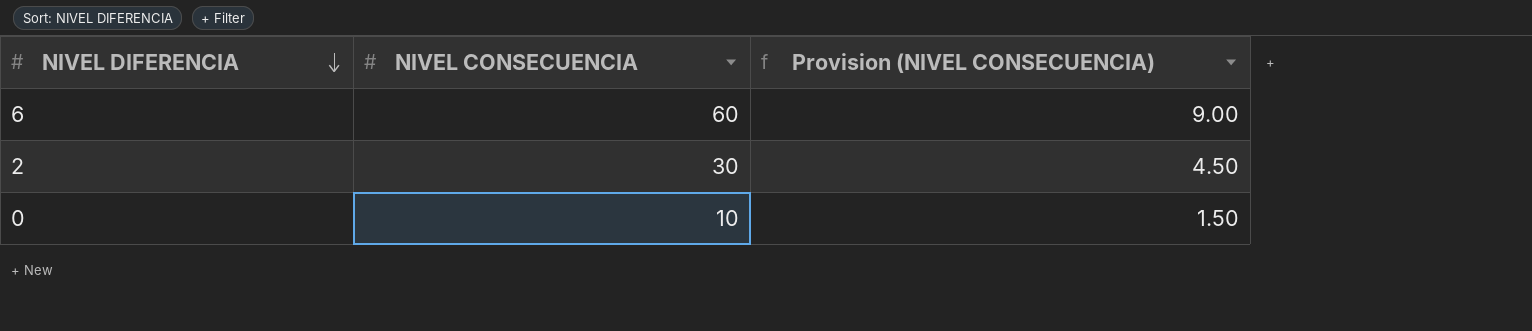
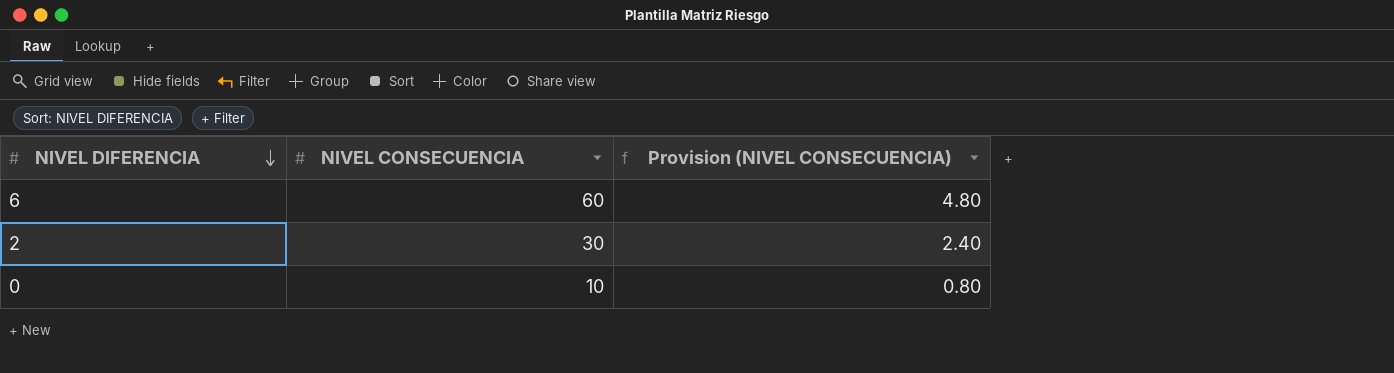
column Provision (NIVEL CONSECUENCIA) | formula: [NIVEL CONSECUENCIA] * 0.15 -> [NIVEL CONSECUENCIA] * 0.08

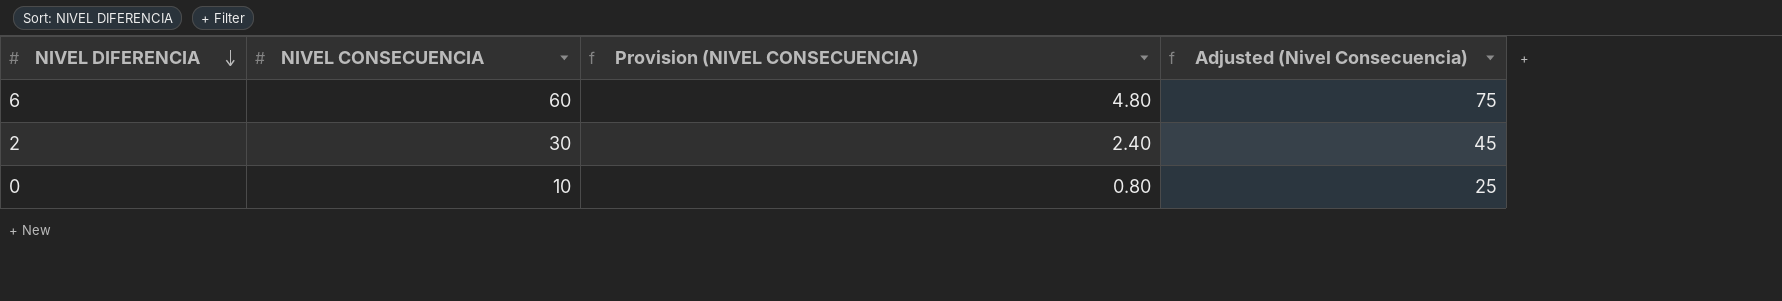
column Adjusted (Nivel Consecuencia) | formula: none -> [NIVEL CONSECUENCIA] + 15

